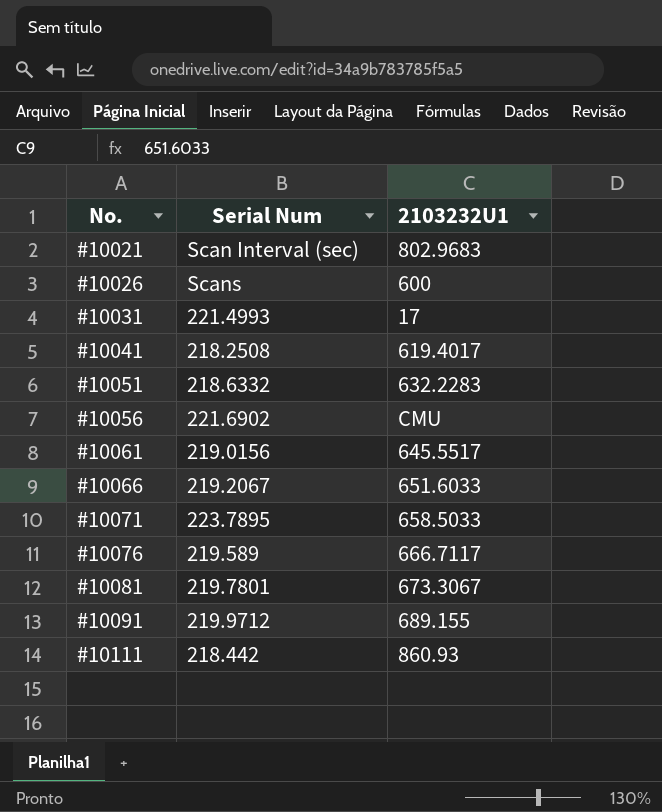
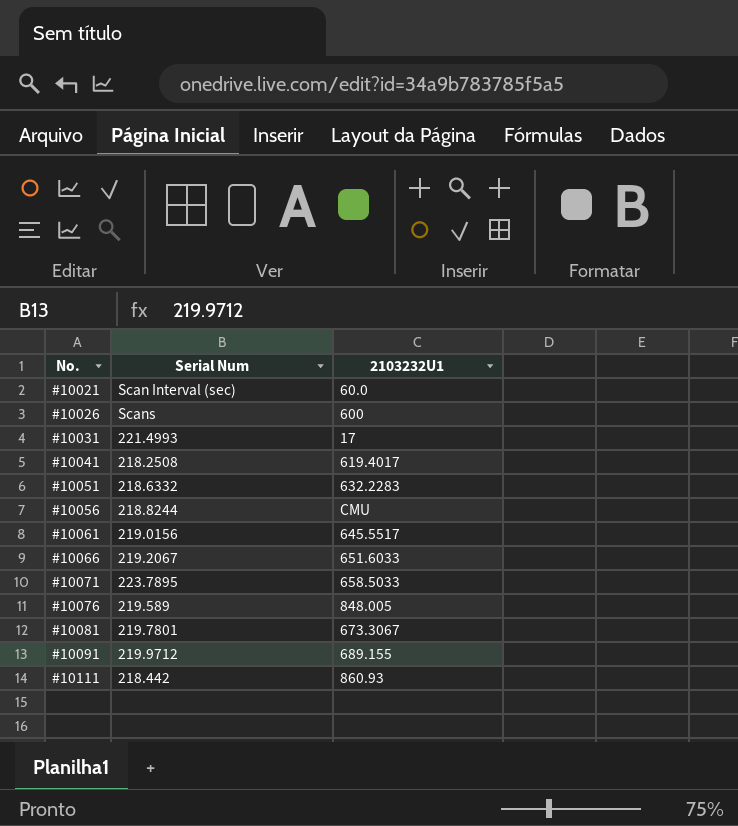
#10021 | 2103232U1: 802.9683 -> 60.0
#10056 | Serial Num: 221.6902 -> 218.8244
#10076 | 2103232U1: 666.7117 -> 848.005

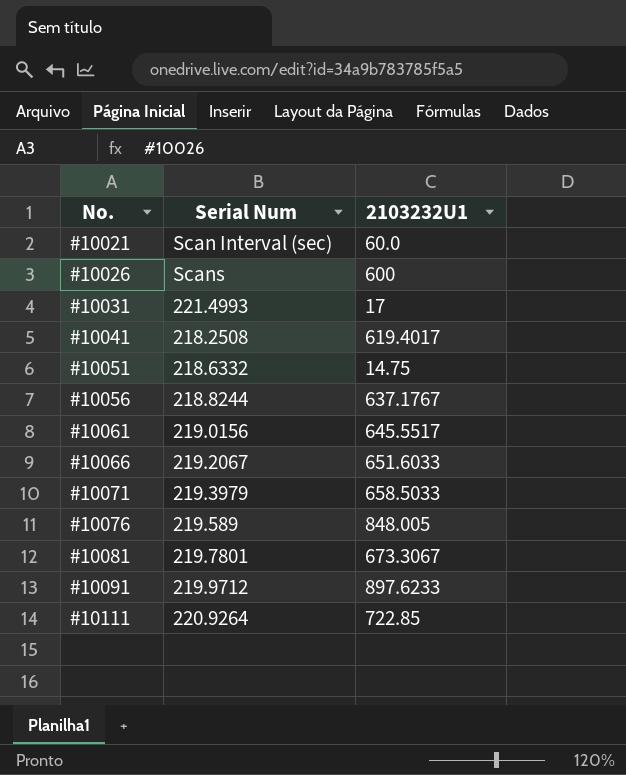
#10051 | 2103232U1: 632.2283 -> 14.75
#10056 | 2103232U1: CMU -> 637.1767
#10071 | Serial Num: 223.7895 -> 219.3979
#10091 | 2103232U1: 689.155 -> 897.6233
#10111 | Serial Num: 218.442 -> 220.9264
#10111 | 2103232U1: 860.93 -> 722.85

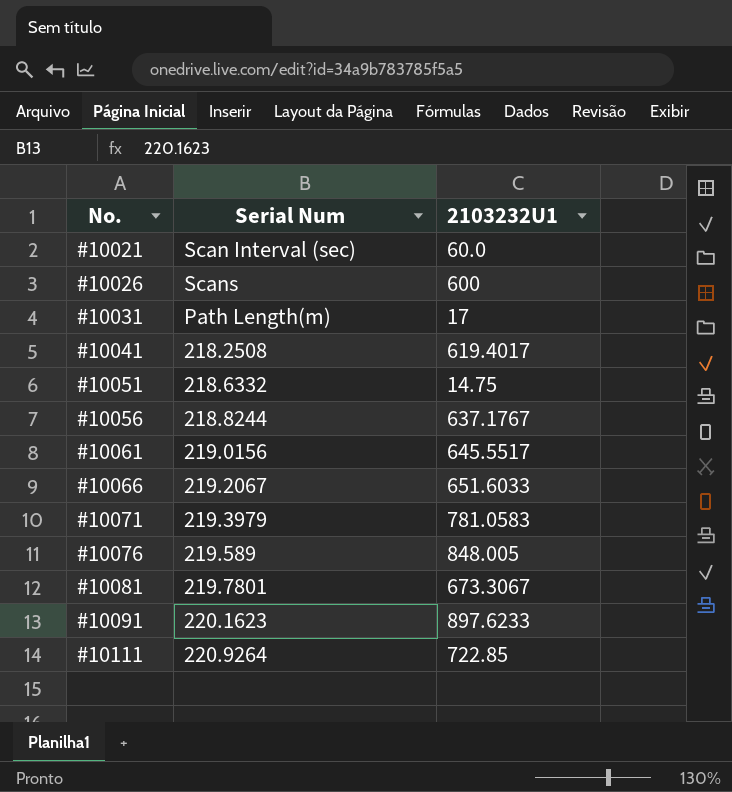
#10031 | Serial Num: 221.4993 -> Path Length(m)
#10071 | 2103232U1: 658.5033 -> 781.0583
#10091 | Serial Num: 219.9712 -> 220.1623

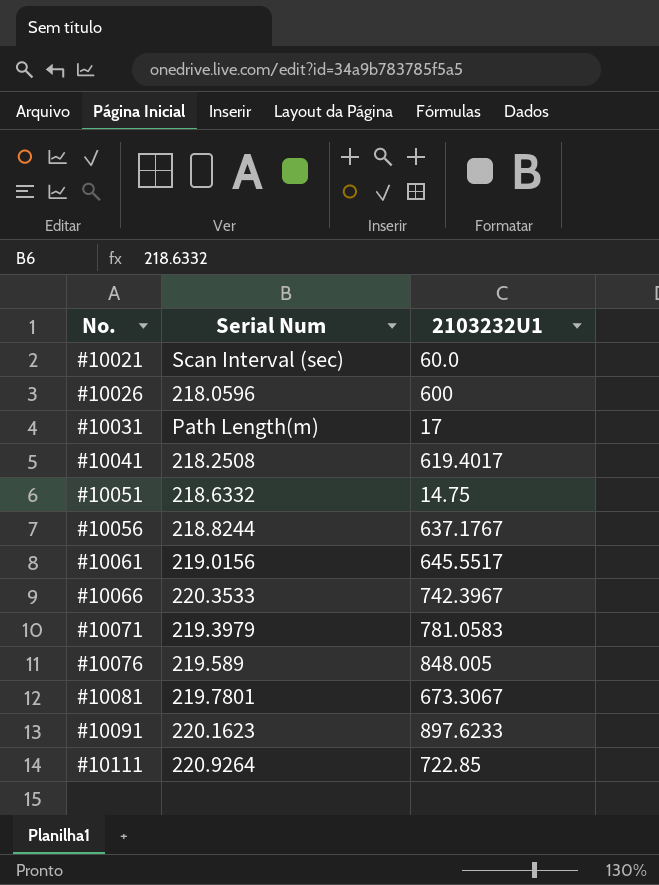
#10026 | Serial Num: Scans -> 218.0596
#10066 | Serial Num: 219.2067 -> 220.3533
#10066 | 2103232U1: 651.6033 -> 742.3967

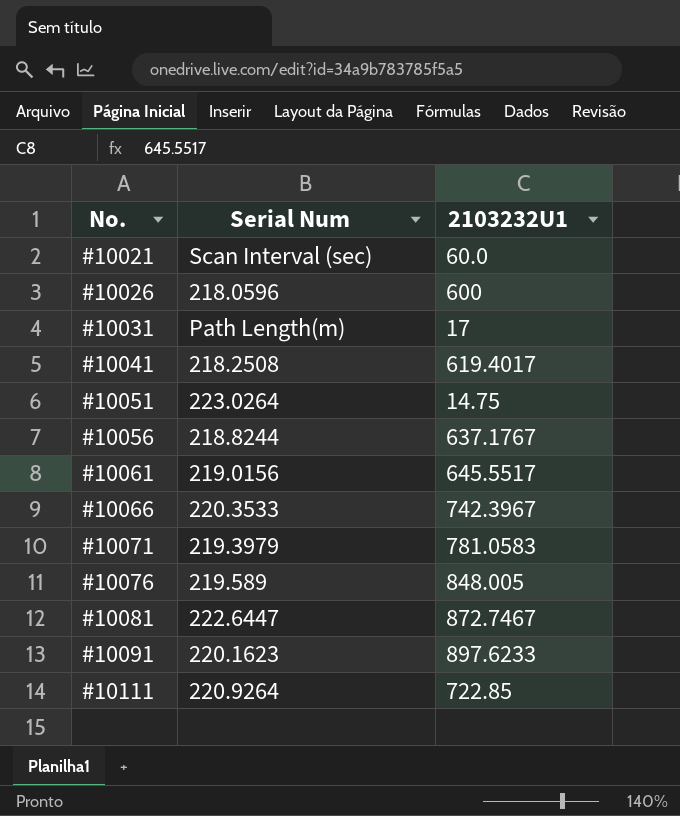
#10051 | Serial Num: 218.6332 -> 223.0264
#10081 | Serial Num: 219.7801 -> 222.6447
#10081 | 2103232U1: 673.3067 -> 872.7467

